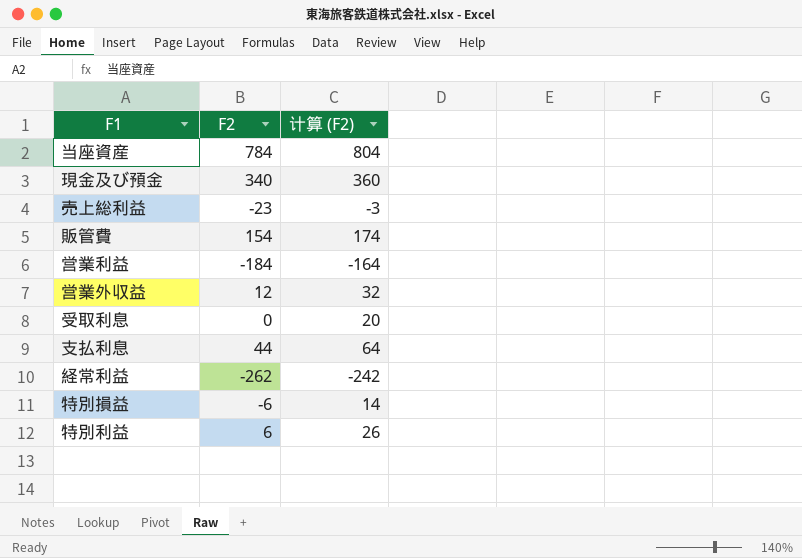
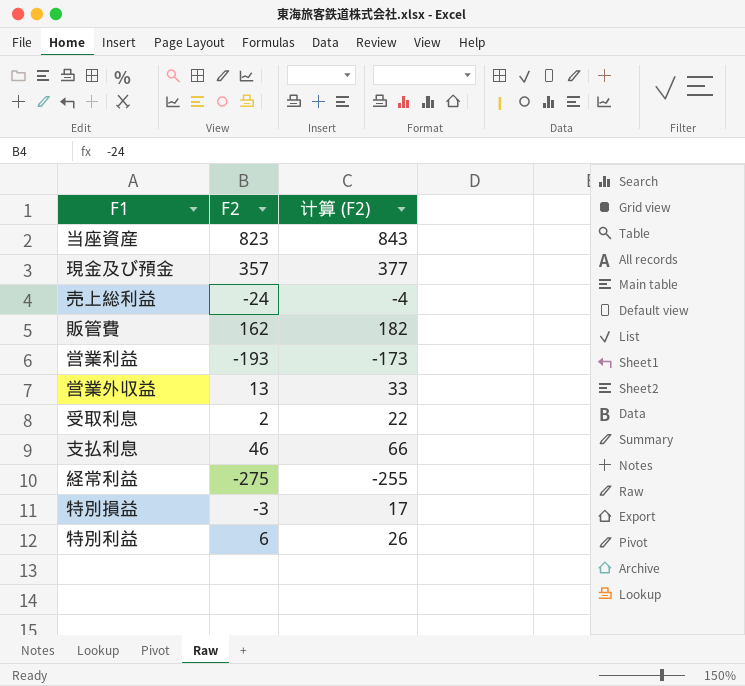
当座資産 | F2: 784 -> 823
当座資産 | 计算 (F2): 804 -> 843
現金及び預金 | F2: 340 -> 357
現金及び預金 | 计算 (F2): 360 -> 377
売上総利益 | F2: -23 -> -24
売上総利益 | 计算 (F2): -3 -> -4
販管費 | F2: 154 -> 162
販管費 | 计算 (F2): 174 -> 182
営業利益 | F2: -184 -> -193
営業利益 | 计算 (F2): -164 -> -173
営業外収益 | F2: 12 -> 13
営業外収益 | 计算 (F2): 32 -> 33
受取利息 | F2: 0 -> 2
受取利息 | 计算 (F2): 20 -> 22
支払利息 | F2: 44 -> 46
支払利息 | 计算 (F2): 64 -> 66
経常利益 | F2: -262 -> -275
経常利益 | 计算 (F2): -242 -> -255
特別損益 | F2: -6 -> -3
特別損益 | 计算 (F2): 14 -> 17

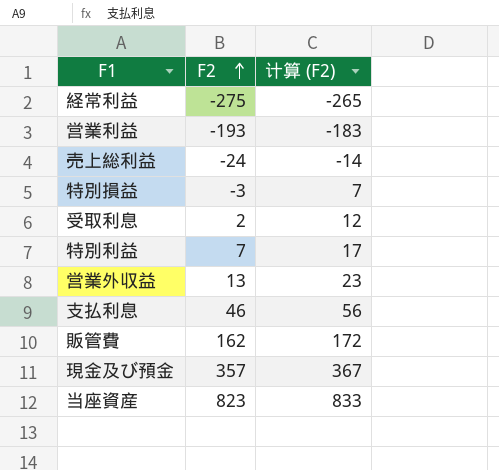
row order: none -> F2 ascending
column 计算 (F2) | formula: [F2] + 20 -> [F2] + 10
特別利益 | F2: 6 -> 7

